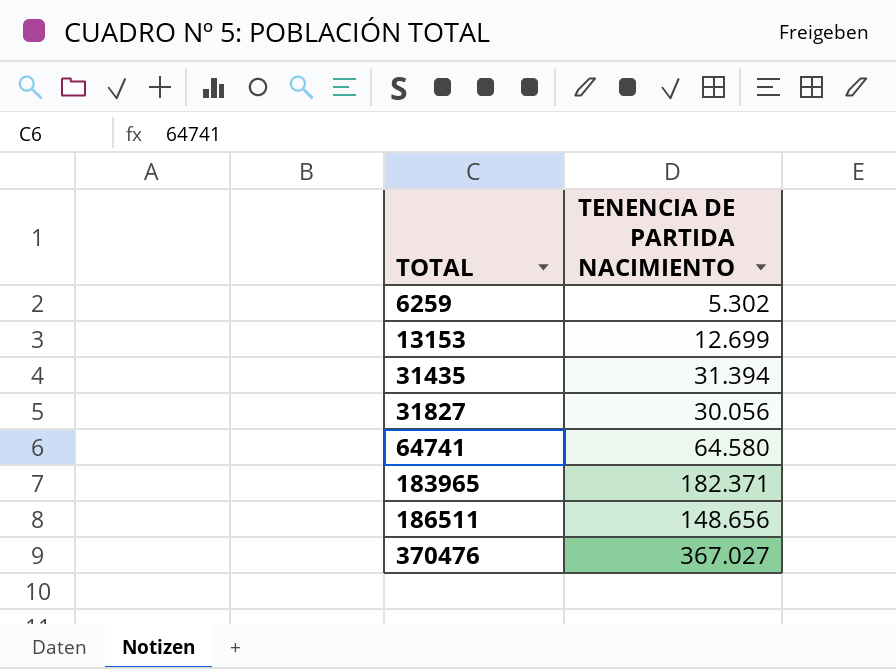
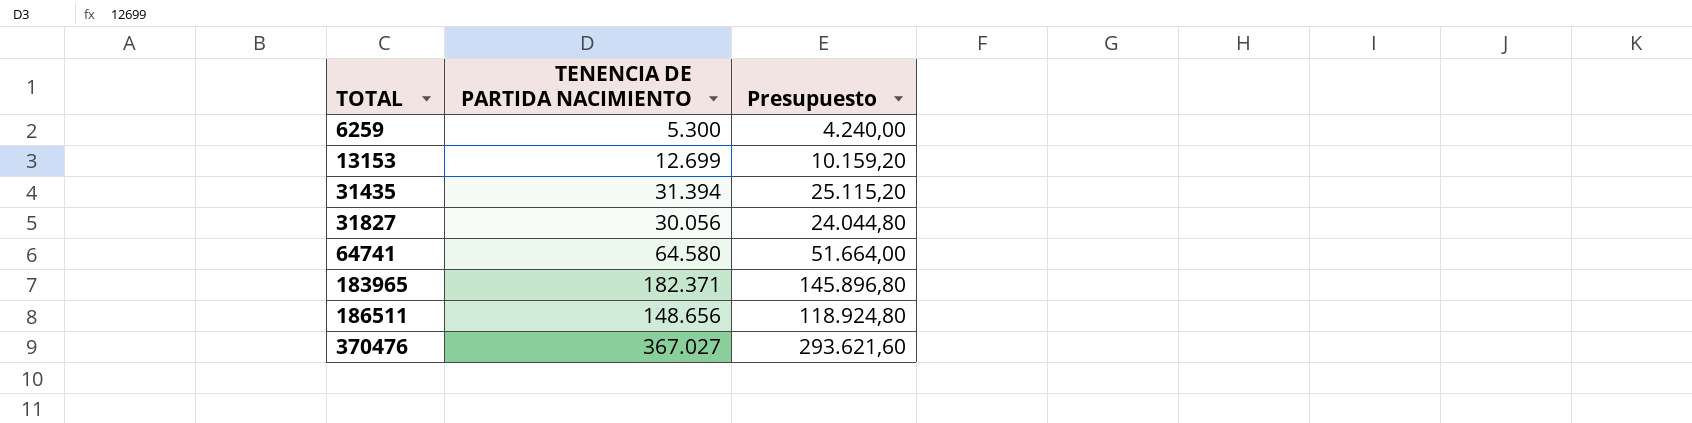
column Presupuesto | formula: none -> [TENENCIA DE PARTIDA NACIMIENTO] * 0,8
6259 | TENENCIA DE PARTIDA NACIMIENTO: 5.302 -> 5.300

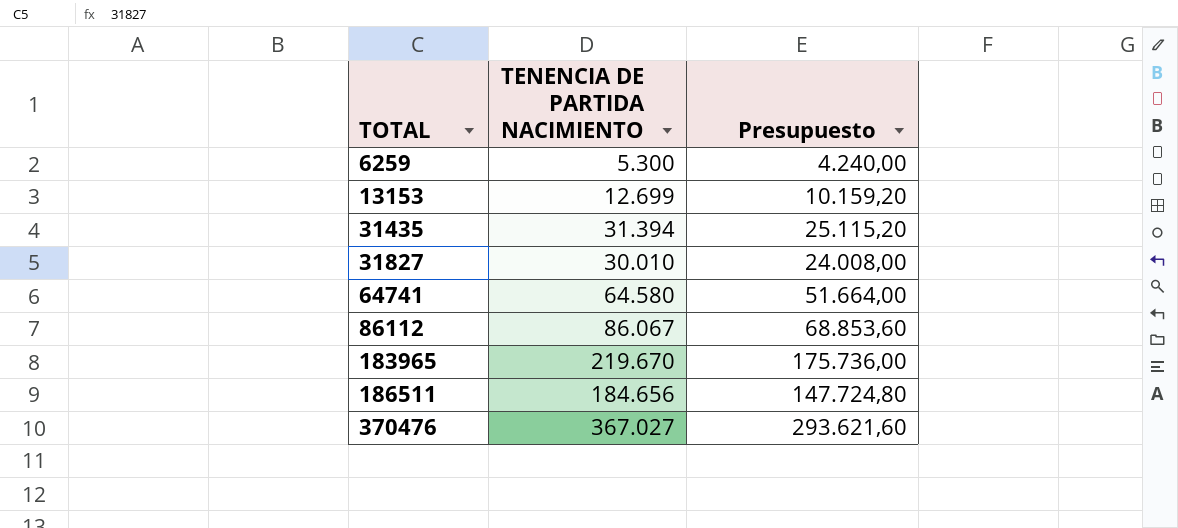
31827 | TENENCIA DE PARTIDA NACIMIENTO: 30.056 -> 30.010
31827 | Presupuesto: 24.044,80 -> 24.008,00
row 86112: none -> 86.067 | 68.853,60
183965 | TENENCIA DE PARTIDA NACIMIENTO: 182.371 -> 219.670
183965 | Presupuesto: 145.896,80 -> 175.736,00
186511 | TENENCIA DE PARTIDA NACIMIENTO: 148.656 -> 184.656
186511 | Presupuesto: 118.924,80 -> 147.724,80

